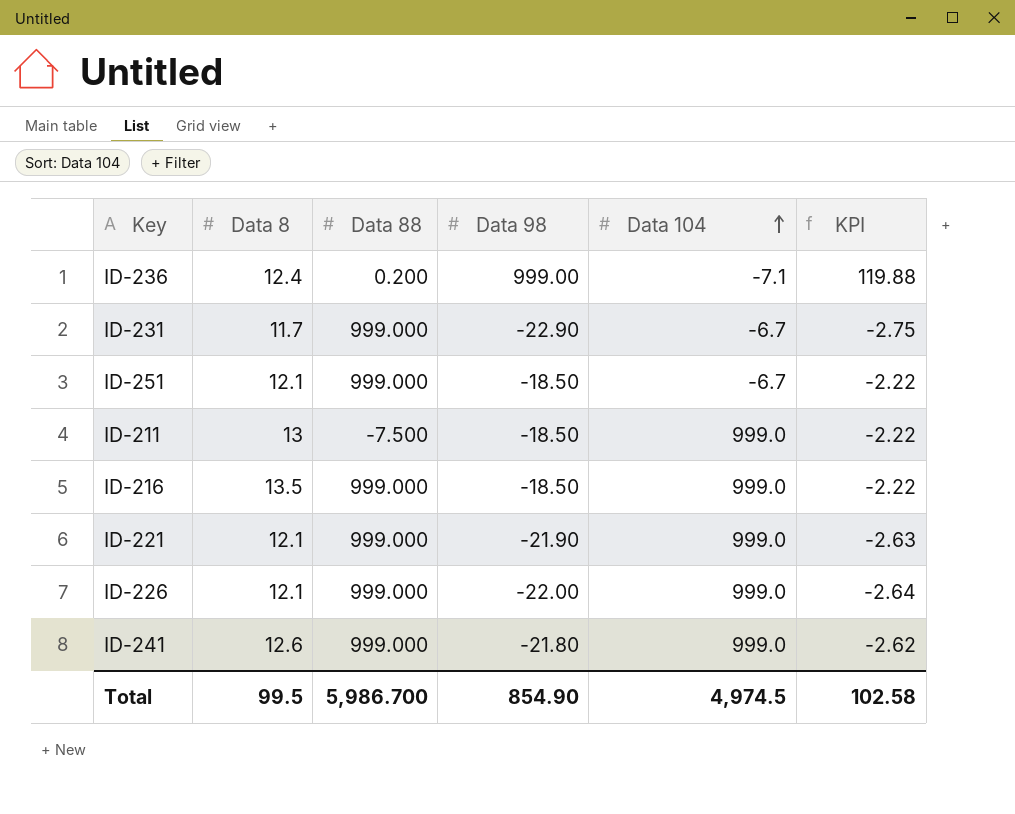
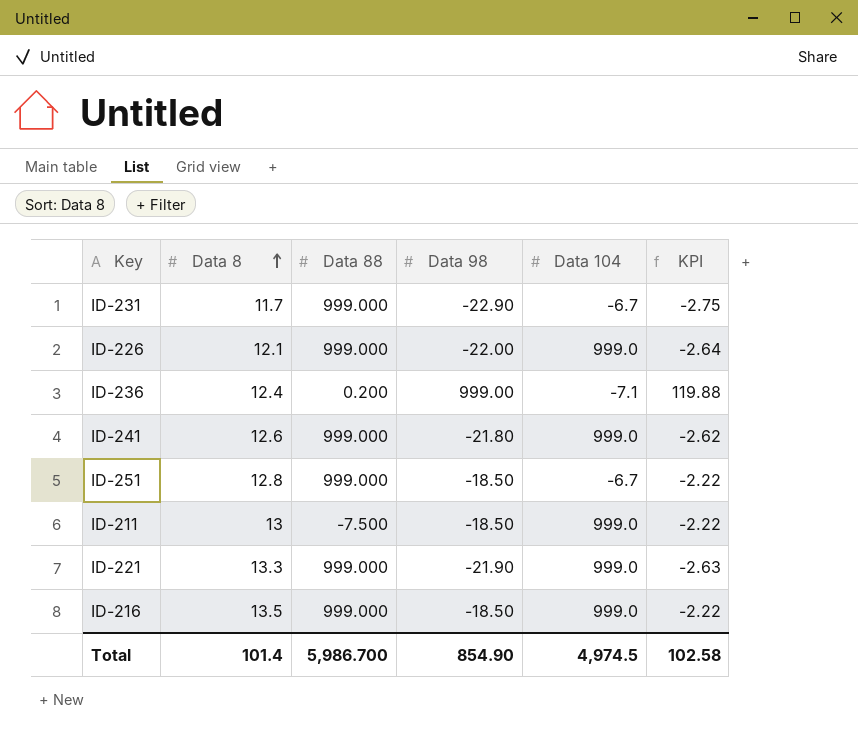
row order: Data 104 ascending -> Data 8 ascending
ID-251 | Data 8: 12.1 -> 12.8
ID-221 | Data 8: 12.1 -> 13.3
Total | Data 8: 99.5 -> 101.4

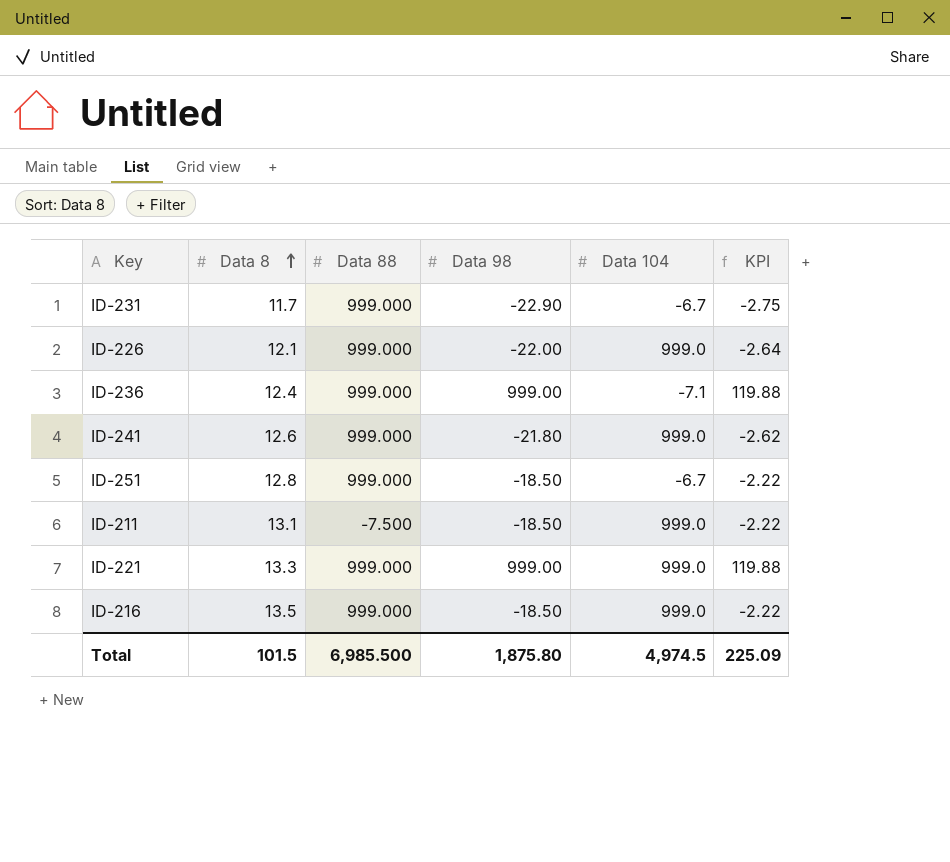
ID-236 | Data 88: 0.200 -> 999.000
ID-211 | Data 8: 13 -> 13.1
ID-221 | Data 98: -21.90 -> 999.00
ID-221 | KPI: -2.63 -> 119.88
Total | Data 8: 101.4 -> 101.5
Total | Data 88: 5,986.700 -> 6,985.500
Total | Data 98: 854.90 -> 1,875.80
Total | KPI: 102.58 -> 225.09

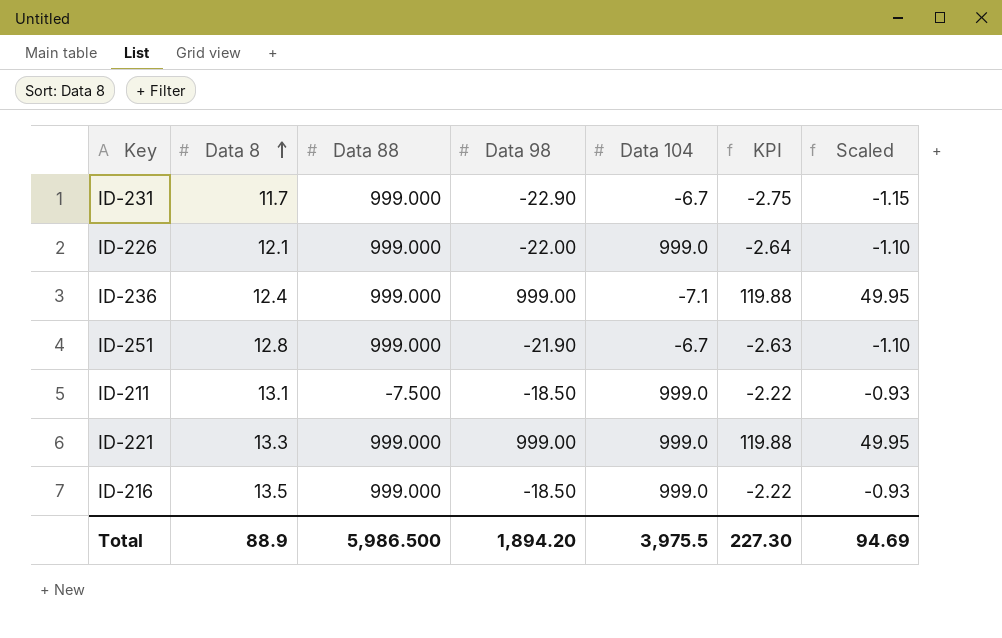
column Scaled | formula: none -> [Data 98] * 0.05
row ID-241: 12.6 | 999.000 | -21.80 | 999.0 | -2.62 -> none
ID-251 | Data 98: -18.50 -> -21.90
ID-251 | KPI: -2.22 -> -2.63
Total | Data 8: 101.5 -> 88.9
Total | Data 88: 6,985.500 -> 5,986.500
Total | Data 98: 1,875.80 -> 1,894.20
Total | Data 104: 4,974.5 -> 3,975.5
Total | KPI: 225.09 -> 227.30

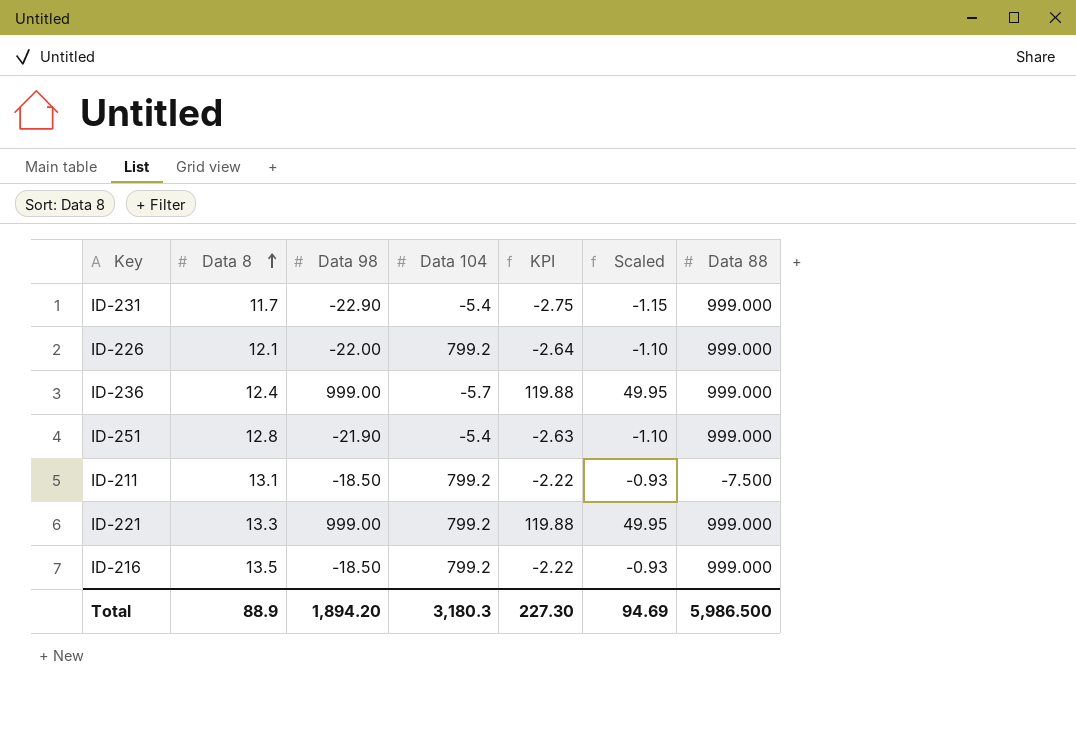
column Data 88 | position: 3 -> 7
ID-231 | Data 104: -6.7 -> -5.4
ID-226 | Data 104: 999.0 -> 799.2
ID-236 | Data 104: -7.1 -> -5.7
ID-251 | Data 104: -6.7 -> -5.4
ID-211 | Data 104: 999.0 -> 799.2
ID-221 | Data 104: 999.0 -> 799.2
ID-216 | Data 104: 999.0 -> 799.2
Total | Data 104: 3,975.5 -> 3,180.3

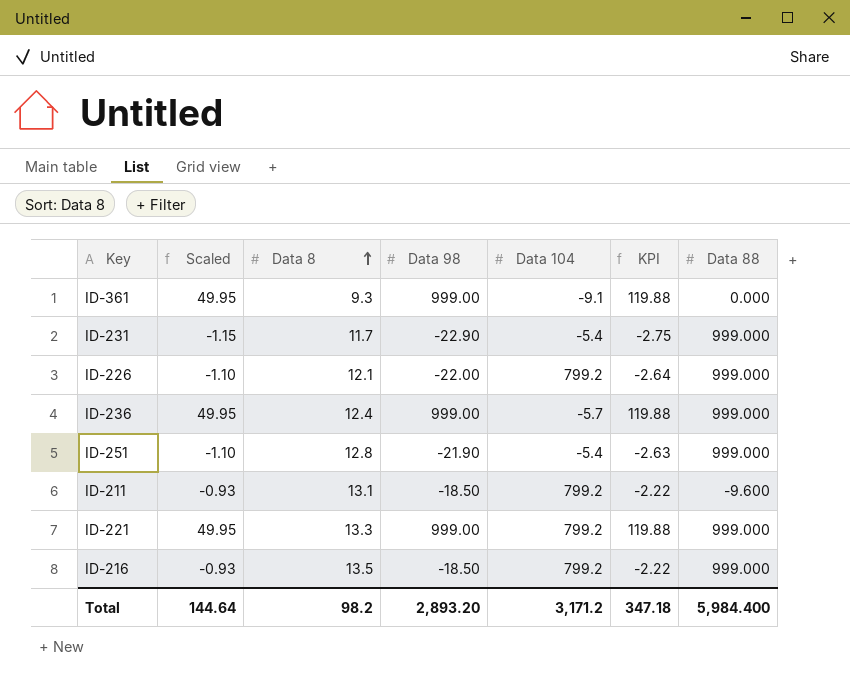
column Scaled | position: 6 -> 2
row ID-361: none -> 49.95 | 9.3 | 999.00 | -9.1 | 119.88 | 0.000
ID-211 | Data 88: -7.500 -> -9.600
Total | Scaled: 94.69 -> 144.64
Total | Data 8: 88.9 -> 98.2
Total | Data 98: 1,894.20 -> 2,893.20
Total | Data 104: 3,180.3 -> 3,171.2
Total | KPI: 227.30 -> 347.18
Total | Data 88: 5,986.500 -> 5,984.400

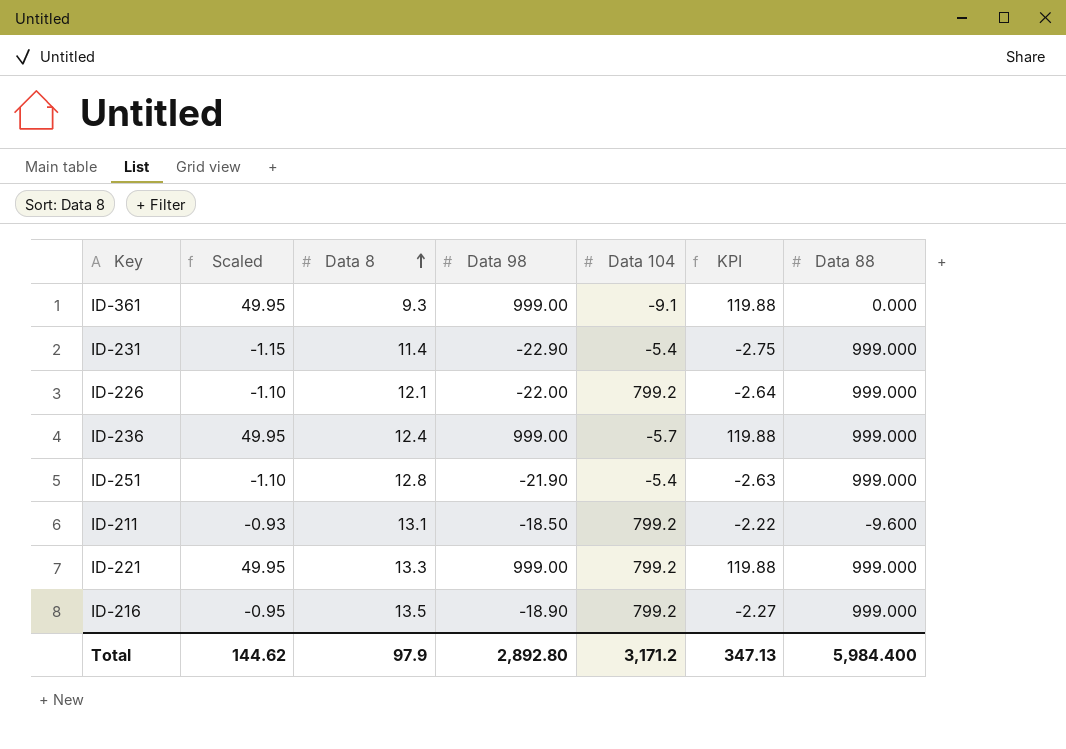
ID-231 | Data 8: 11.7 -> 11.4
ID-216 | Scaled: -0.93 -> -0.95
ID-216 | Data 98: -18.50 -> -18.90
ID-216 | KPI: -2.22 -> -2.27
Total | Scaled: 144.64 -> 144.62
Total | Data 8: 98.2 -> 97.9
Total | Data 98: 2,893.20 -> 2,892.80
Total | KPI: 347.18 -> 347.13

